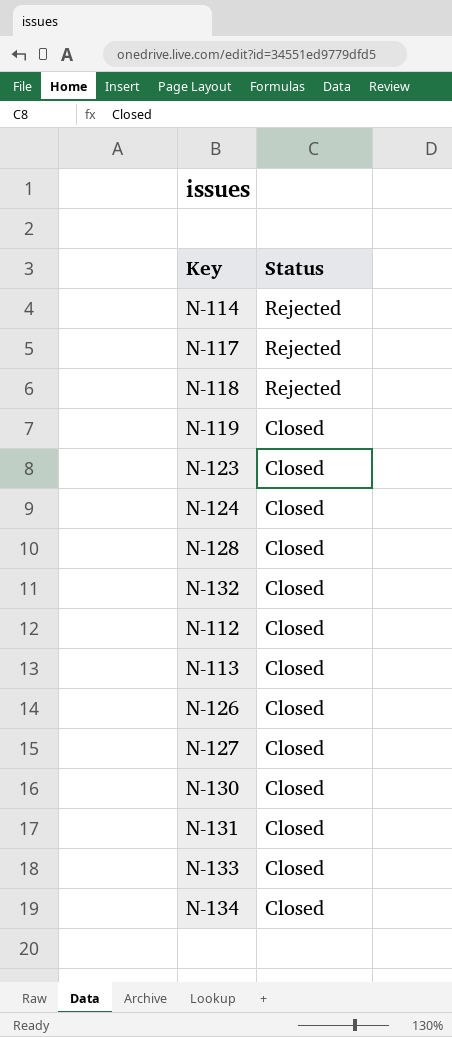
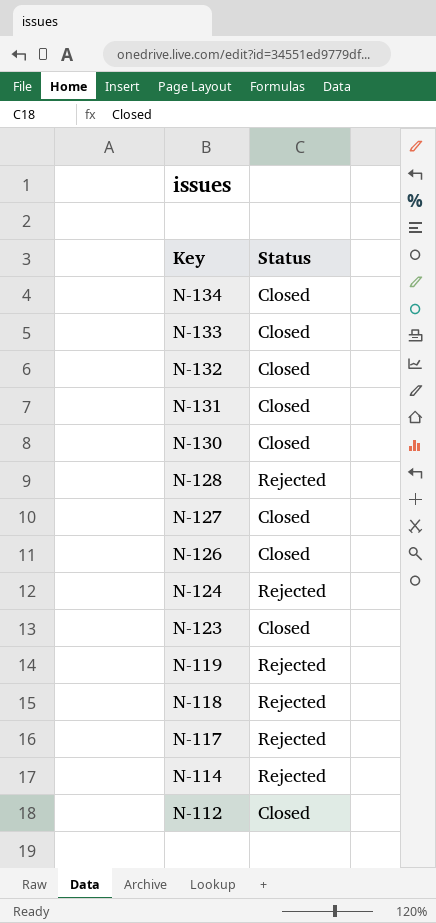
row order: Status descending -> Key descending
row N-113: Closed -> none
N-128 | Status: Closed -> Rejected
N-124 | Status: Closed -> Rejected
N-119 | Status: Closed -> Rejected

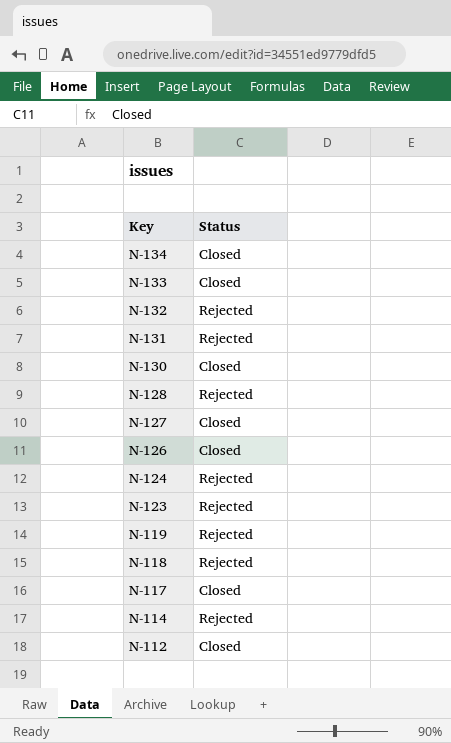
N-132 | Status: Closed -> Rejected
N-131 | Status: Closed -> Rejected
N-123 | Status: Closed -> Rejected
N-117 | Status: Rejected -> Closed

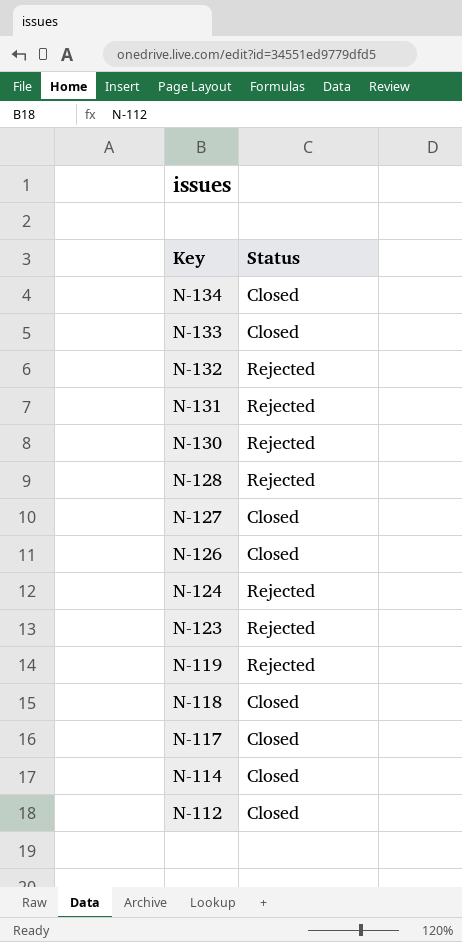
N-130 | Status: Closed -> Rejected
N-118 | Status: Rejected -> Closed
N-114 | Status: Rejected -> Closed

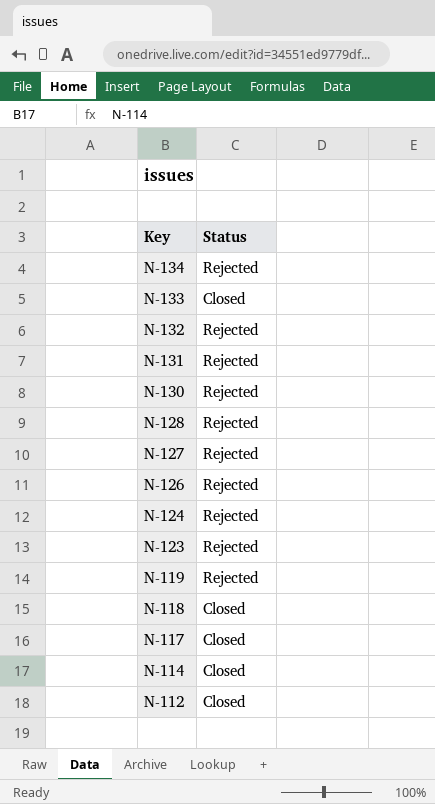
N-134 | Status: Closed -> Rejected
N-127 | Status: Closed -> Rejected
N-126 | Status: Closed -> Rejected

